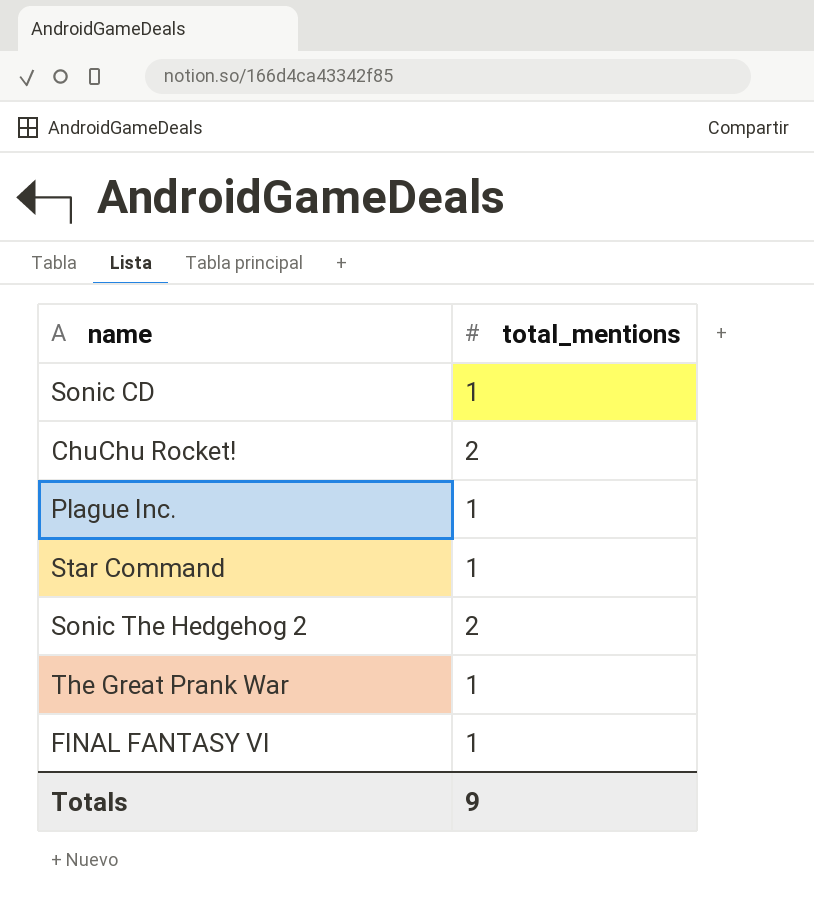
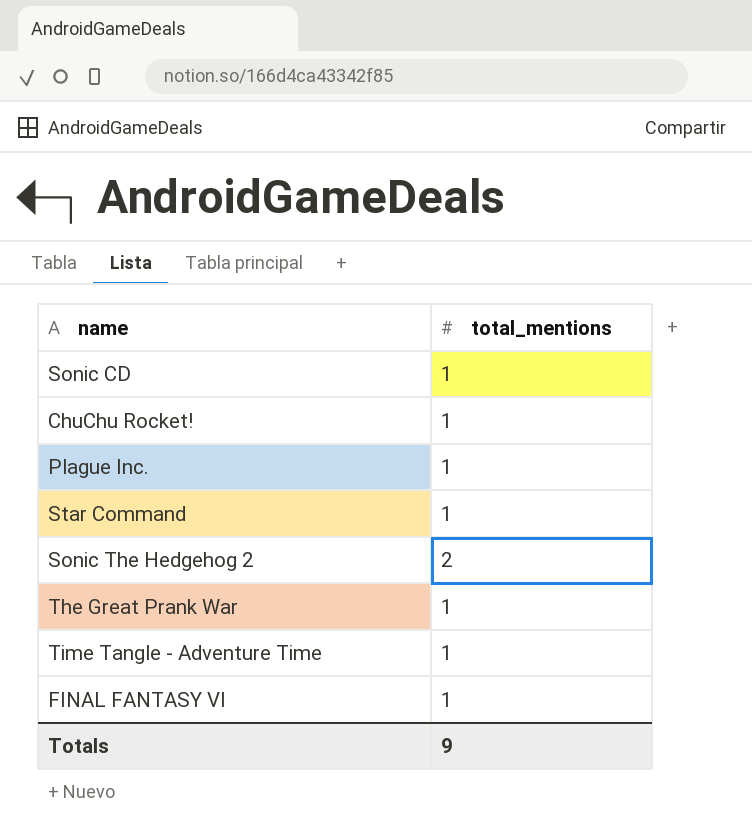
ChuChu Rocket! | total_mentions: 2 -> 1
row Time Tangle - Adventure Time: none -> 1

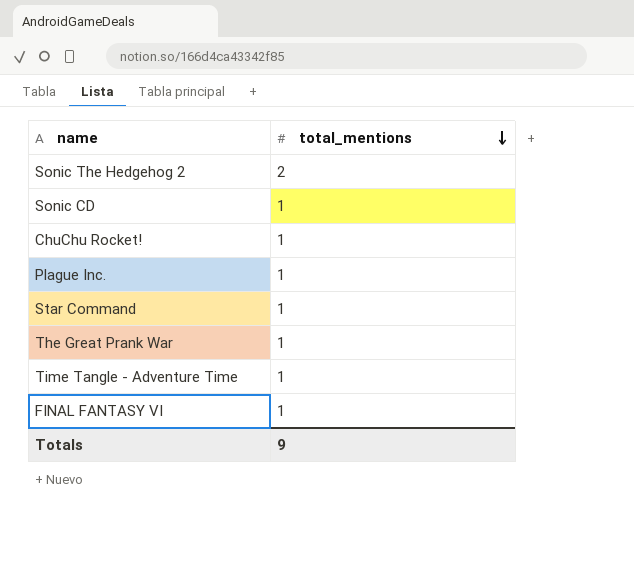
row order: none -> total_mentions descending

